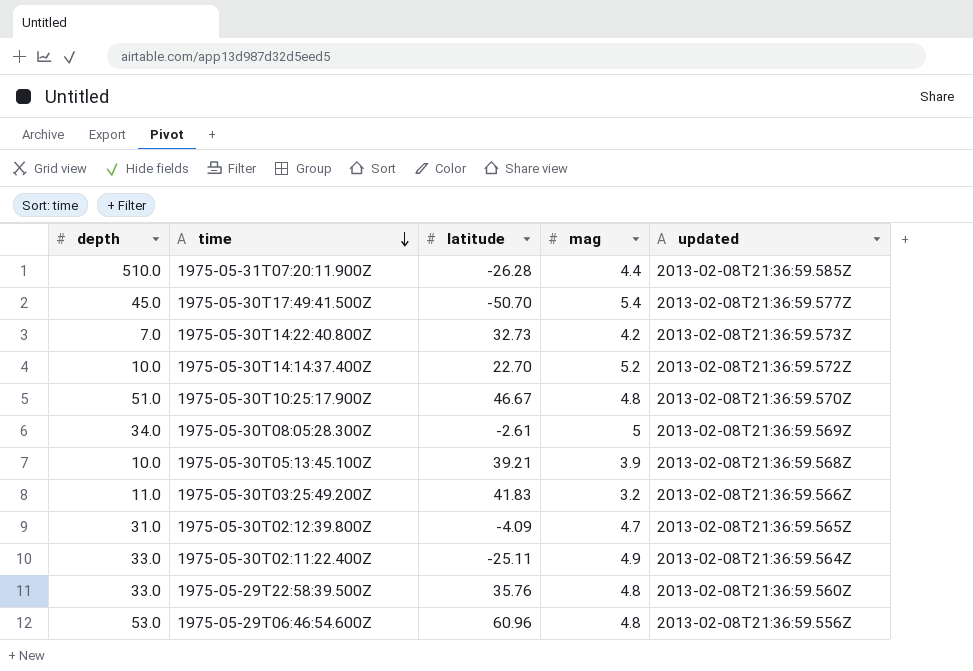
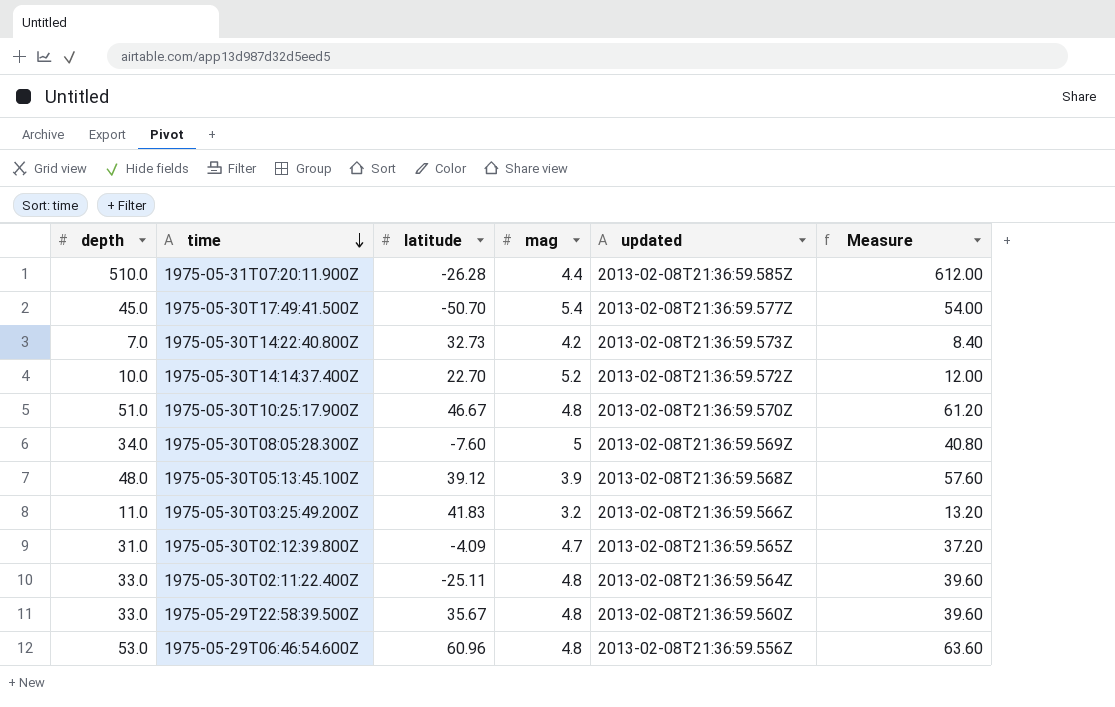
column Measure | formula: none -> [depth] * 1.2
1975-05-30T08:05:28.300Z | latitude: -2.61 -> -7.60
1975-05-30T05:13:45.100Z | depth: 10.0 -> 48.0
1975-05-30T05:13:45.100Z | latitude: 39.21 -> 39.12
1975-05-30T02:11:22.400Z | mag: 4.9 -> 4.8
1975-05-29T22:58:39.500Z | latitude: 35.76 -> 35.67

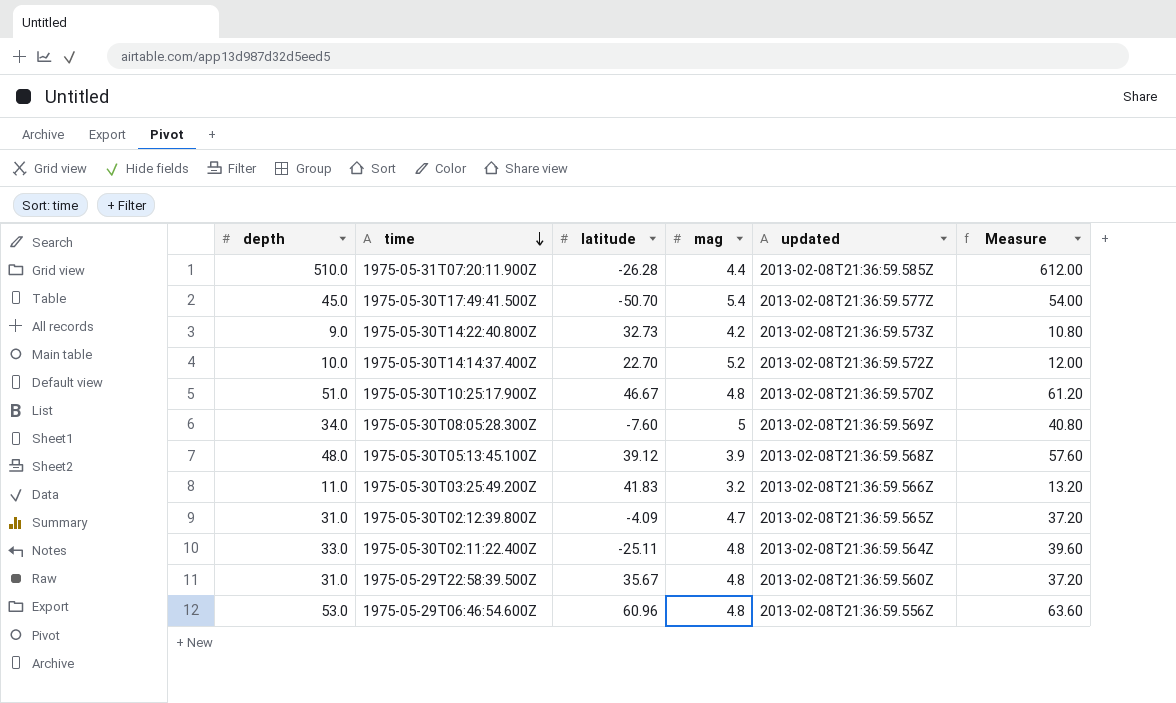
1975-05-30T14:22:40.800Z | depth: 7.0 -> 9.0
1975-05-30T14:22:40.800Z | Measure: 8.40 -> 10.80
1975-05-29T22:58:39.500Z | depth: 33.0 -> 31.0
1975-05-29T22:58:39.500Z | Measure: 39.60 -> 37.20

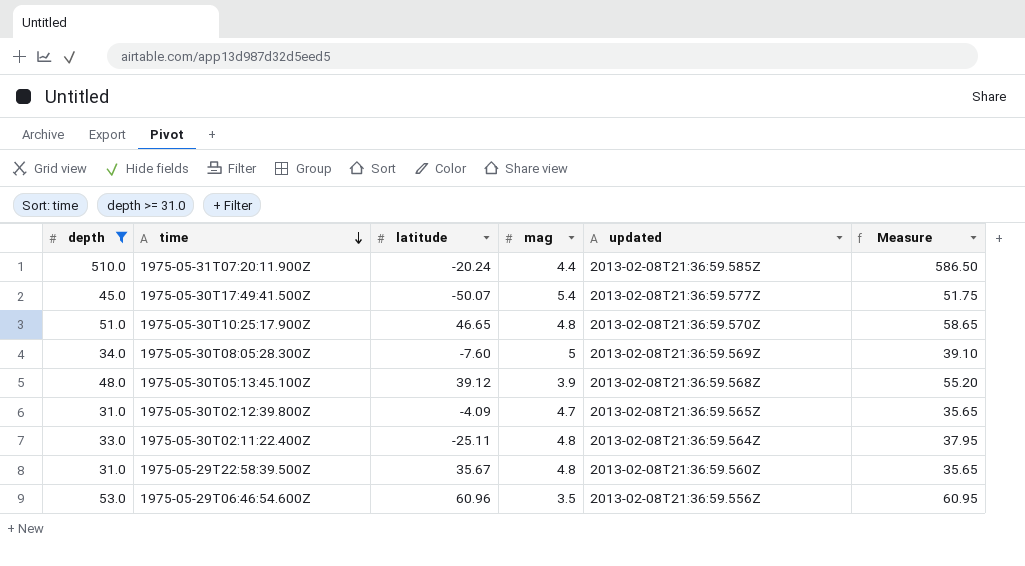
filter: none -> depth >= 31.0
column Measure | formula: [depth] * 1.2 -> [depth] * 1.15
1975-05-31T07:20:11.900Z | latitude: -26.28 -> -20.24
1975-05-30T17:49:41.500Z | latitude: -50.70 -> -50.07
1975-05-30T10:25:17.900Z | latitude: 46.67 -> 46.65
1975-05-29T06:46:54.600Z | mag: 4.8 -> 3.5

